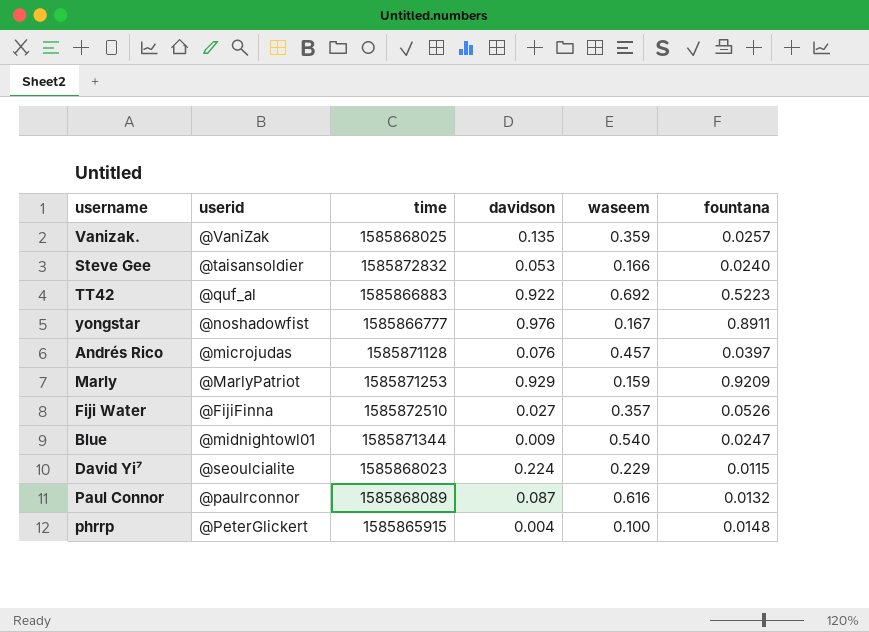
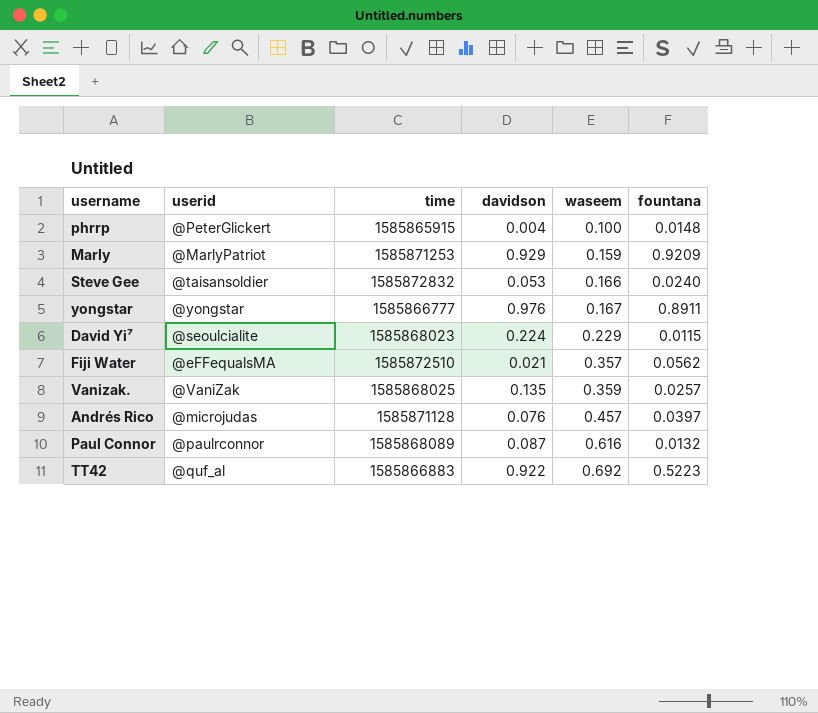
row order: none -> waseem ascending
row Blue: @midnightowl01 | 1585871344 | 0.009 | 0.540 | 0.0247 -> none
yongstar | userid: @noshadowfist -> @yongstar
Fiji Water | userid: @FijiFinna -> @eFFequalsMA
Fiji Water | davidson: 0.027 -> 0.021
Fiji Water | fountana: 0.0526 -> 0.0562

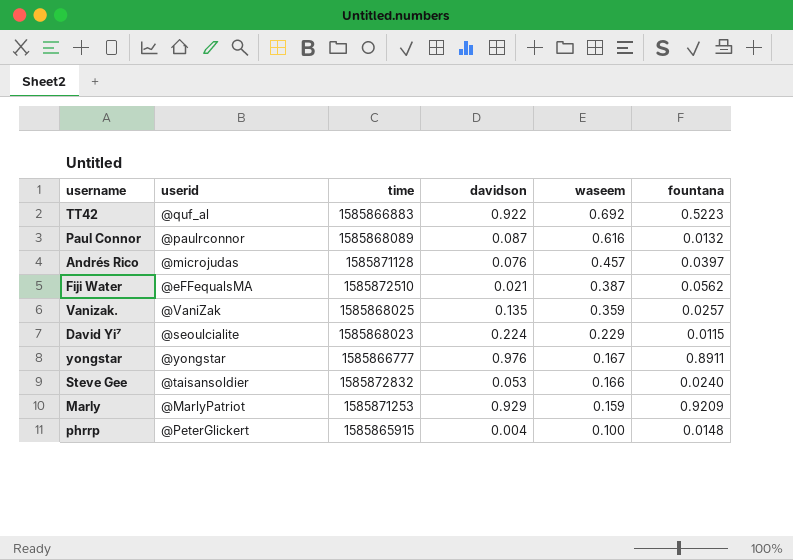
row order: waseem ascending -> waseem descending
Fiji Water | waseem: 0.357 -> 0.387

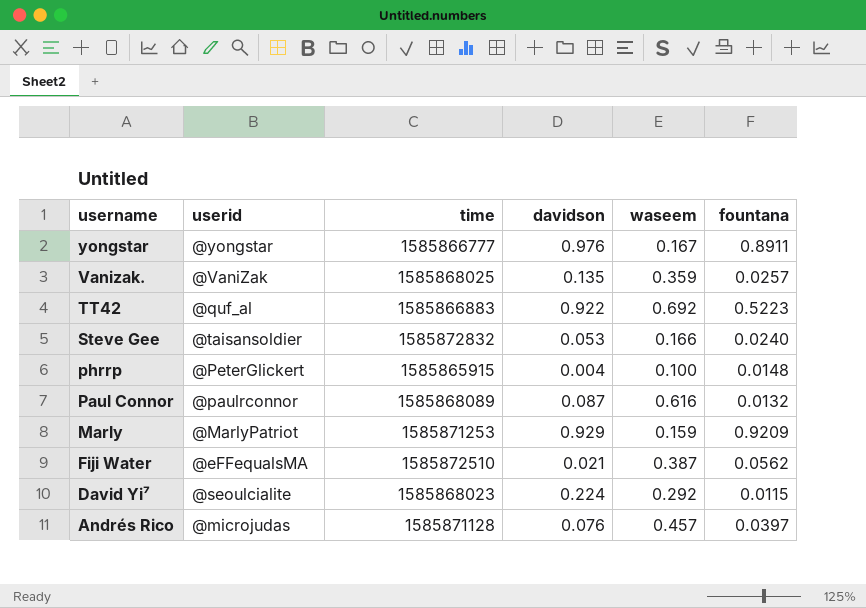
row order: waseem descending -> username descending
David Yi⁷ | waseem: 0.229 -> 0.292

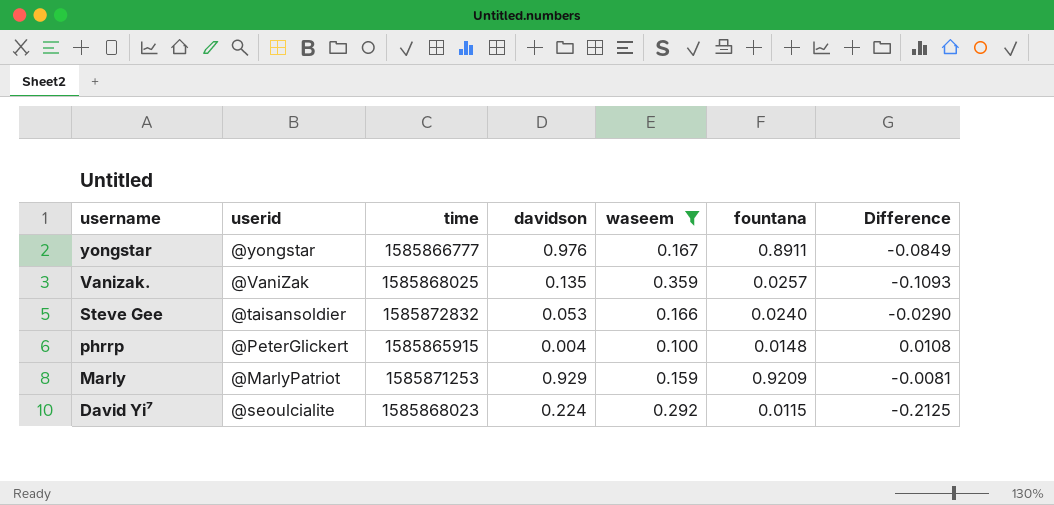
filter: none -> waseem <= 0.359
column Difference | formula: none -> [fountana] - [davidson]

